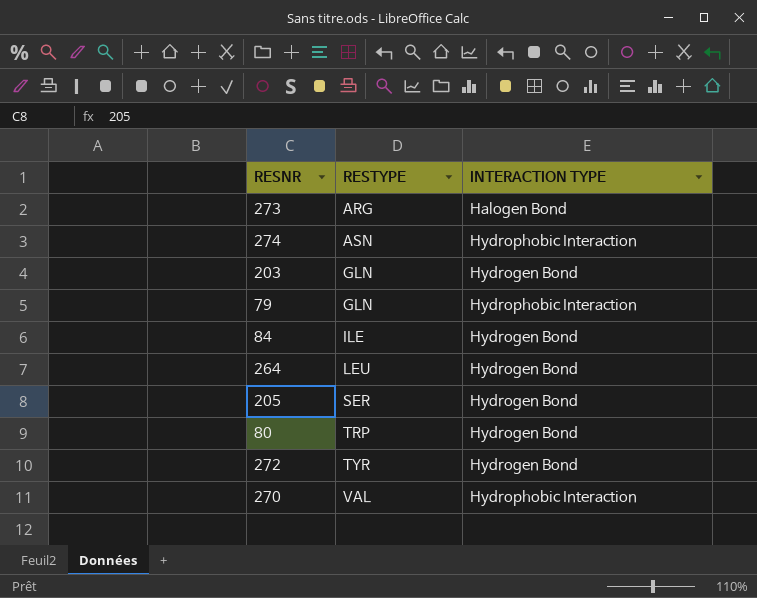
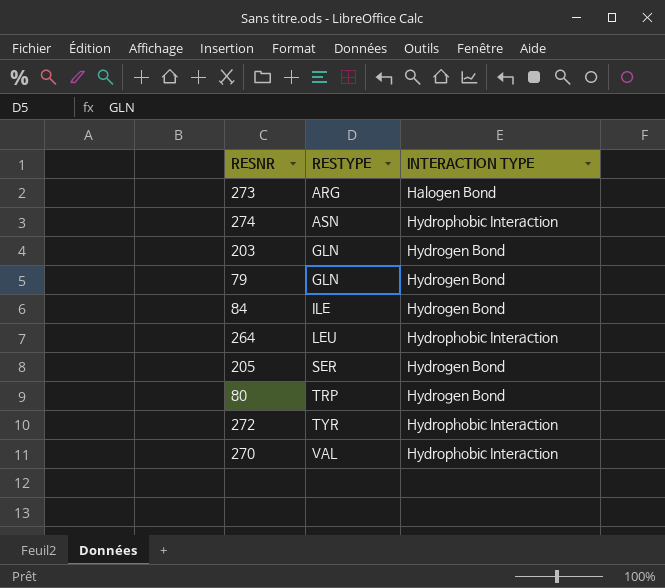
79 | INTERACTION TYPE: Hydrophobic Interaction -> Hydrogen Bond
264 | INTERACTION TYPE: Hydrogen Bond -> Hydrophobic Interaction
272 | INTERACTION TYPE: Hydrogen Bond -> Hydrophobic Interaction

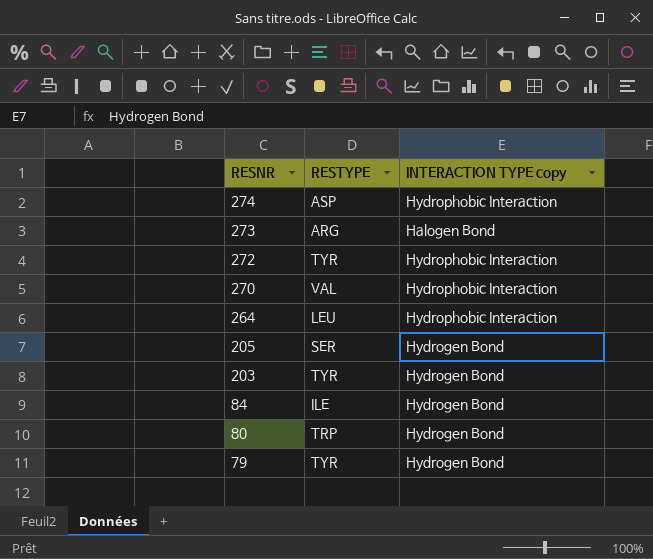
row order: RESTYPE ascending -> RESNR descending
column name: INTERACTION TYPE -> INTERACTION TYPE copy
274 | RESTYPE: ASN -> ASP
203 | RESTYPE: GLN -> TYR
79 | RESTYPE: GLN -> TYR

